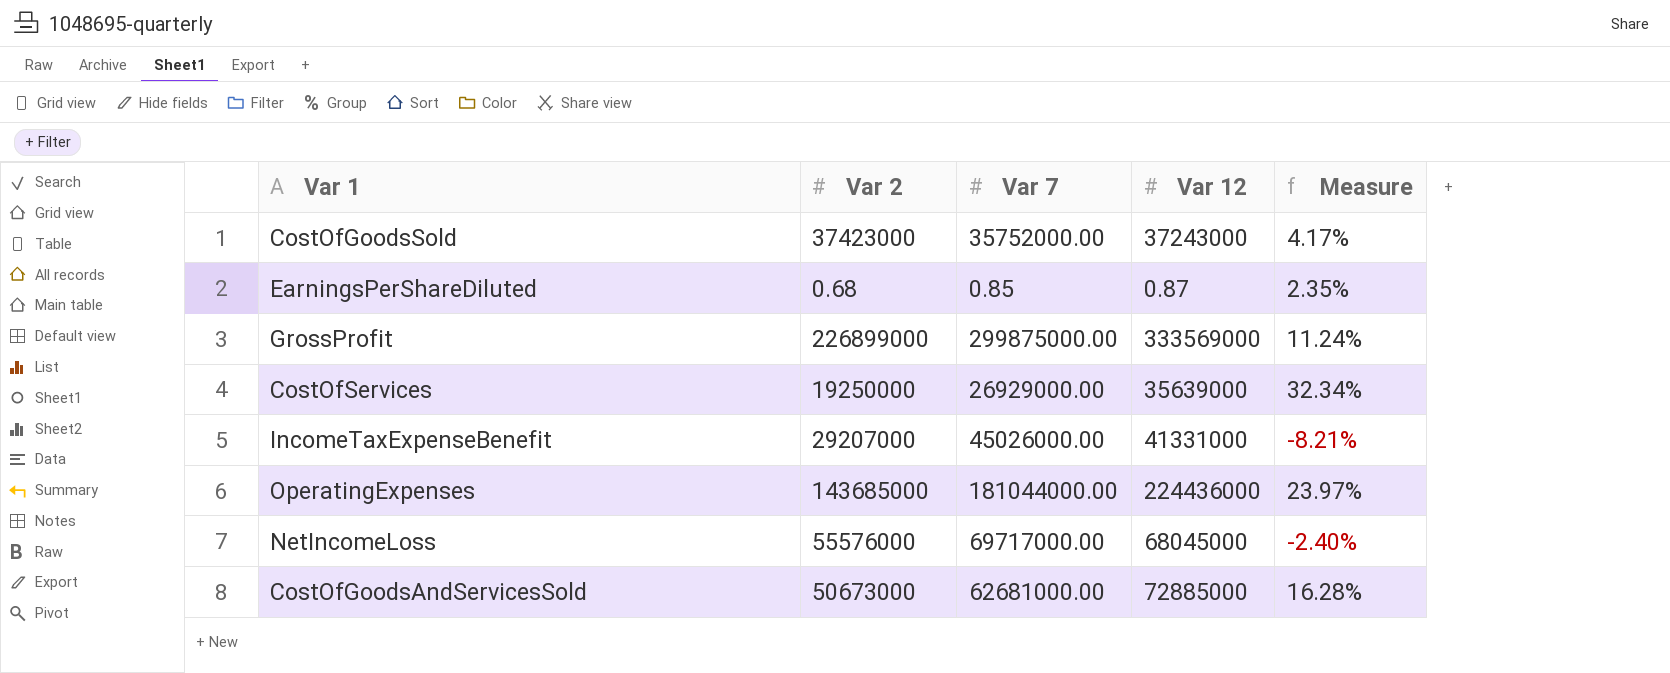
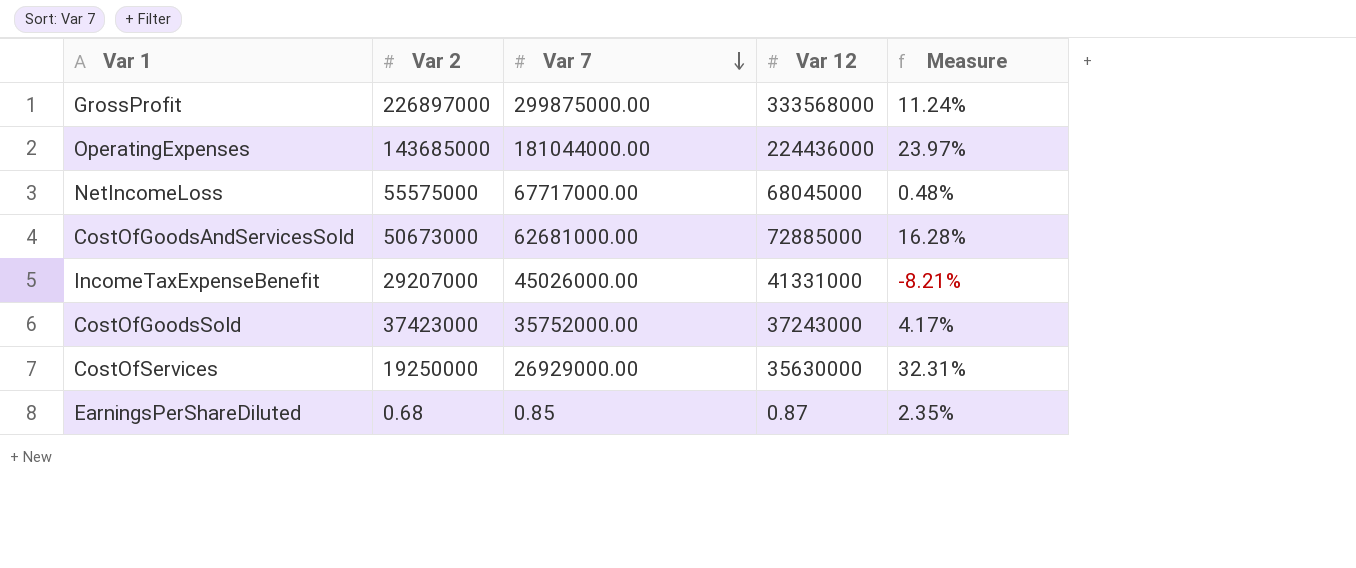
row order: none -> Var 7 descending
GrossProfit | Var 2: 226899000 -> 226897000
GrossProfit | Var 12: 333569000 -> 333568000
NetIncomeLoss | Var 2: 55576000 -> 55575000
NetIncomeLoss | Var 7: 69717000.00 -> 67717000.00
NetIncomeLoss | Measure: -2.40% -> 0.48%
CostOfServices | Var 12: 35639000 -> 35630000
CostOfServices | Measure: 32.34% -> 32.31%

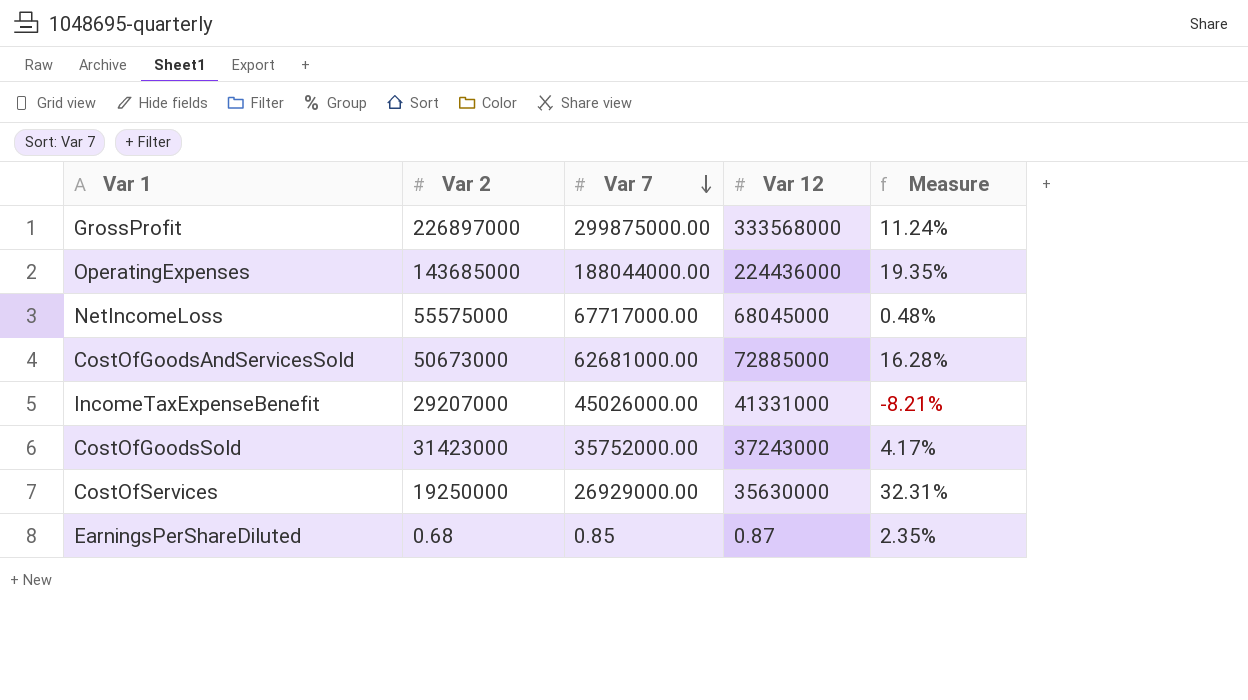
OperatingExpenses | Var 7: 181044000.00 -> 188044000.00
OperatingExpenses | Measure: 23.97% -> 19.35%
CostOfGoodsSold | Var 2: 37423000 -> 31423000

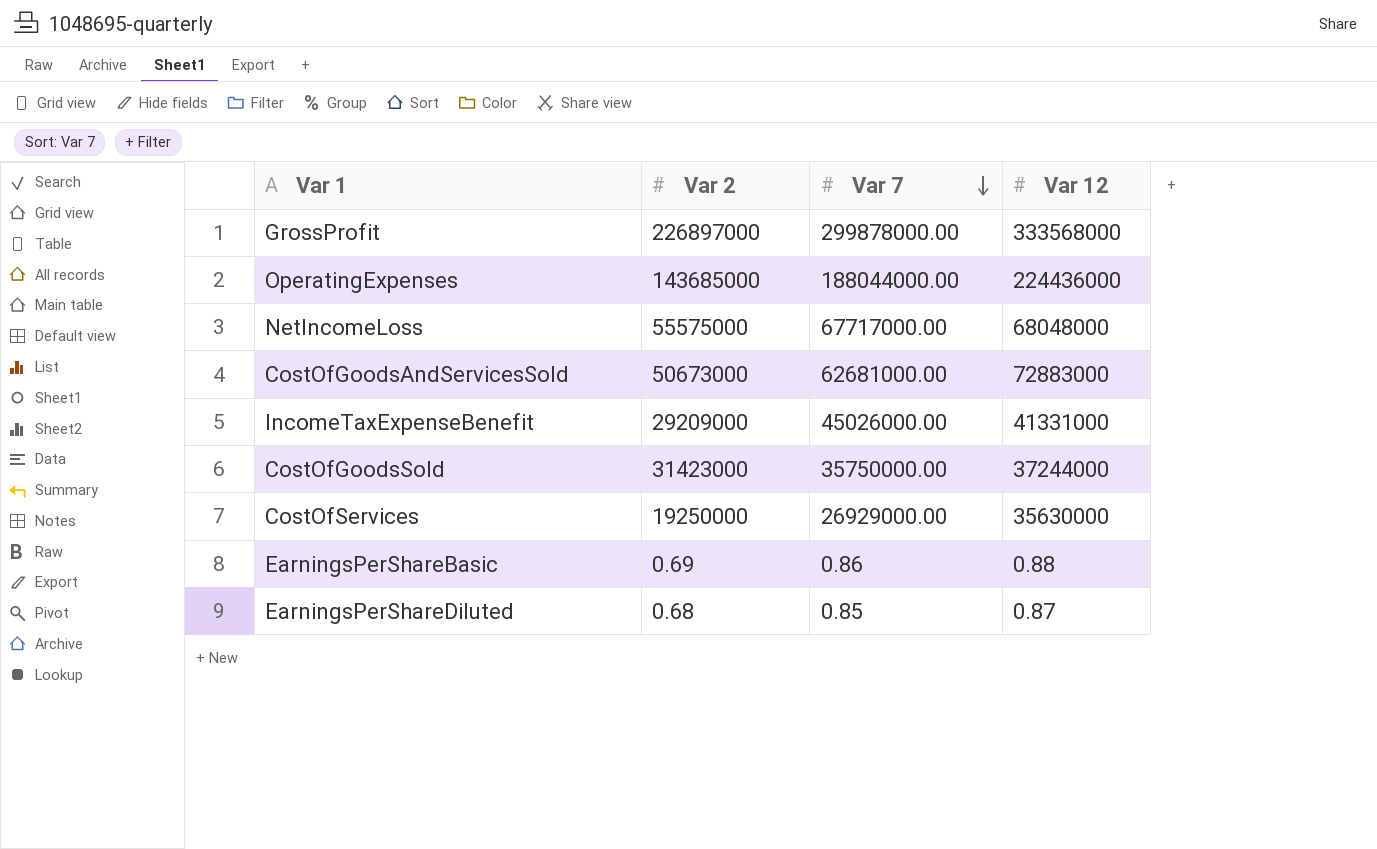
column Measure | formula: ([Var 12] - [Var 7]) / [Var 7] -> none
GrossProfit | Var 7: 299875000.00 -> 299878000.00
NetIncomeLoss | Var 12: 68045000 -> 68048000
CostOfGoodsAndServicesSold | Var 12: 72885000 -> 72883000
IncomeTaxExpenseBenefit | Var 2: 29207000 -> 29209000
CostOfGoodsSold | Var 7: 35752000.00 -> 35750000.00
CostOfGoodsSold | Var 12: 37243000 -> 37244000
row EarningsPerShareBasic: none -> 0.69 | 0.86 | 0.88

